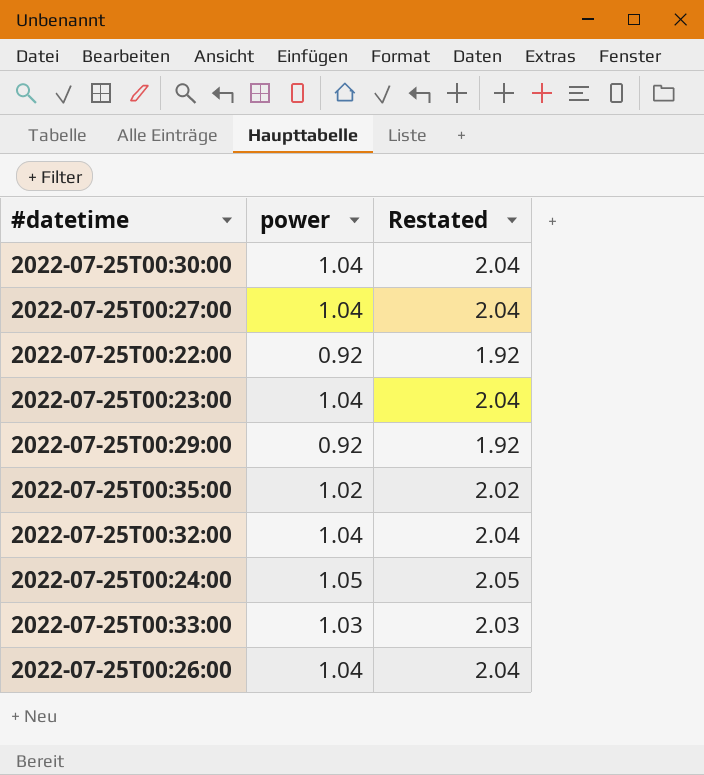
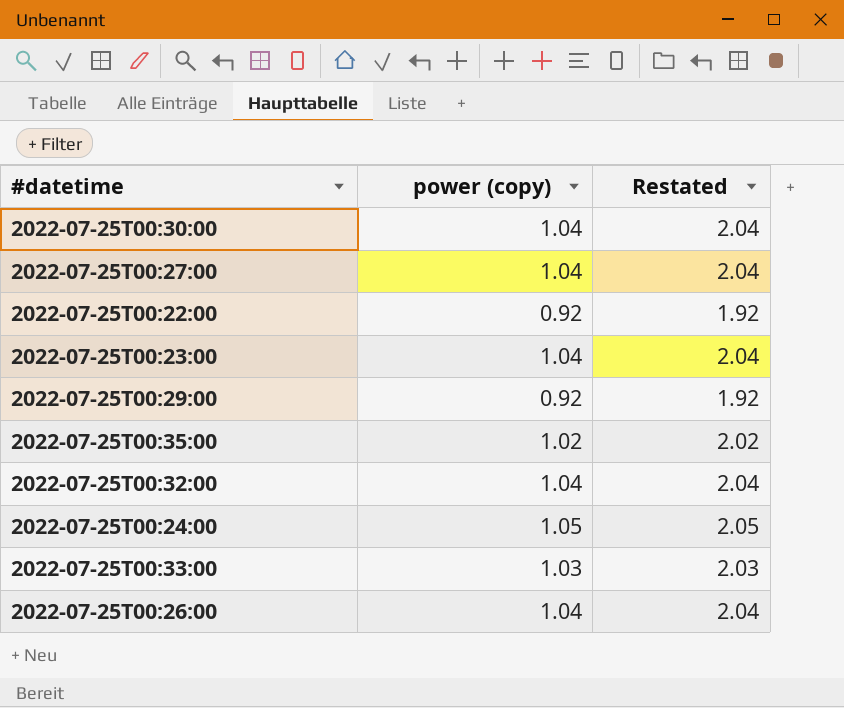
column name: power -> power (copy)

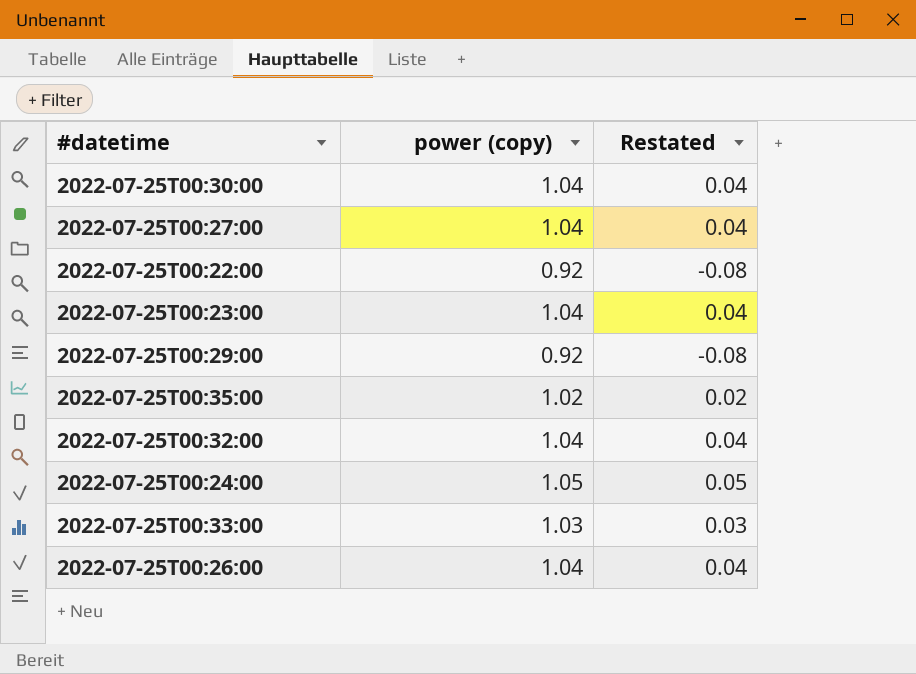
column Restated | formula: [power (copy)] + 1 -> [power (copy)] - 1

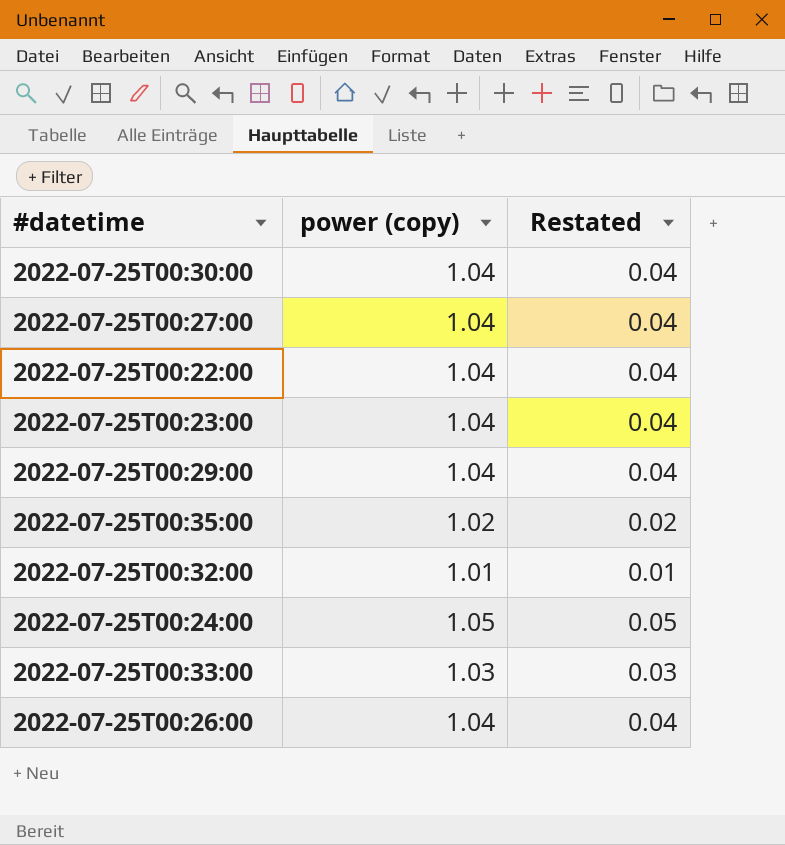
2022-07-25T00:22:00 | power (copy): 0.92 -> 1.04
2022-07-25T00:22:00 | Restated: -0.08 -> 0.04
2022-07-25T00:29:00 | power (copy): 0.92 -> 1.04
2022-07-25T00:29:00 | Restated: -0.08 -> 0.04
2022-07-25T00:32:00 | power (copy): 1.04 -> 1.01
2022-07-25T00:32:00 | Restated: 0.04 -> 0.01

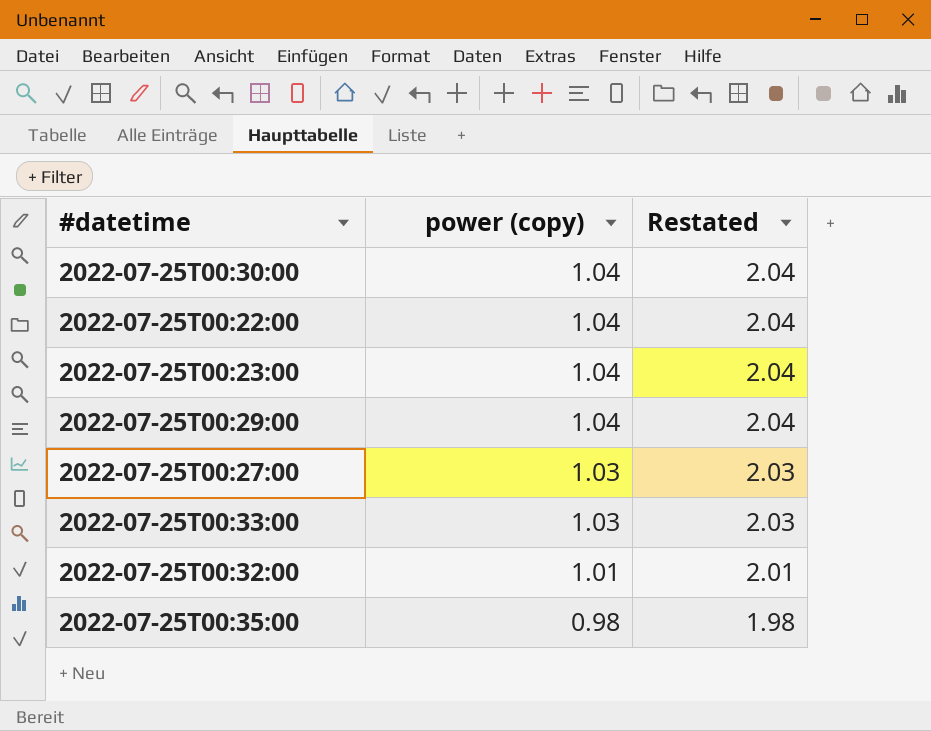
row order: none -> power (copy) descending
column Restated | formula: [power (copy)] - 1 -> [power (copy)] + 1
row 2022-07-25T00:24:00: 1.05 | 0.05 -> none
row 2022-07-25T00:26:00: 1.04 | 0.04 -> none
2022-07-25T00:27:00 | power (copy): 1.04 -> 1.03
2022-07-25T00:35:00 | power (copy): 1.02 -> 0.98

